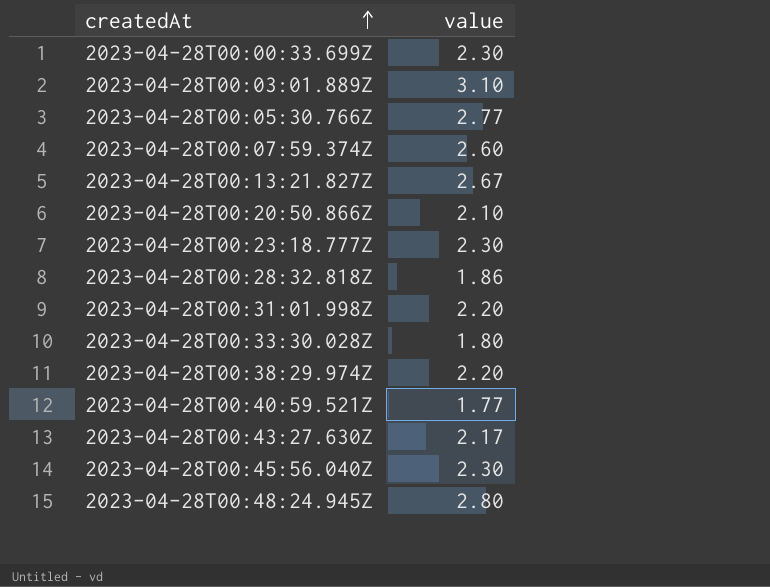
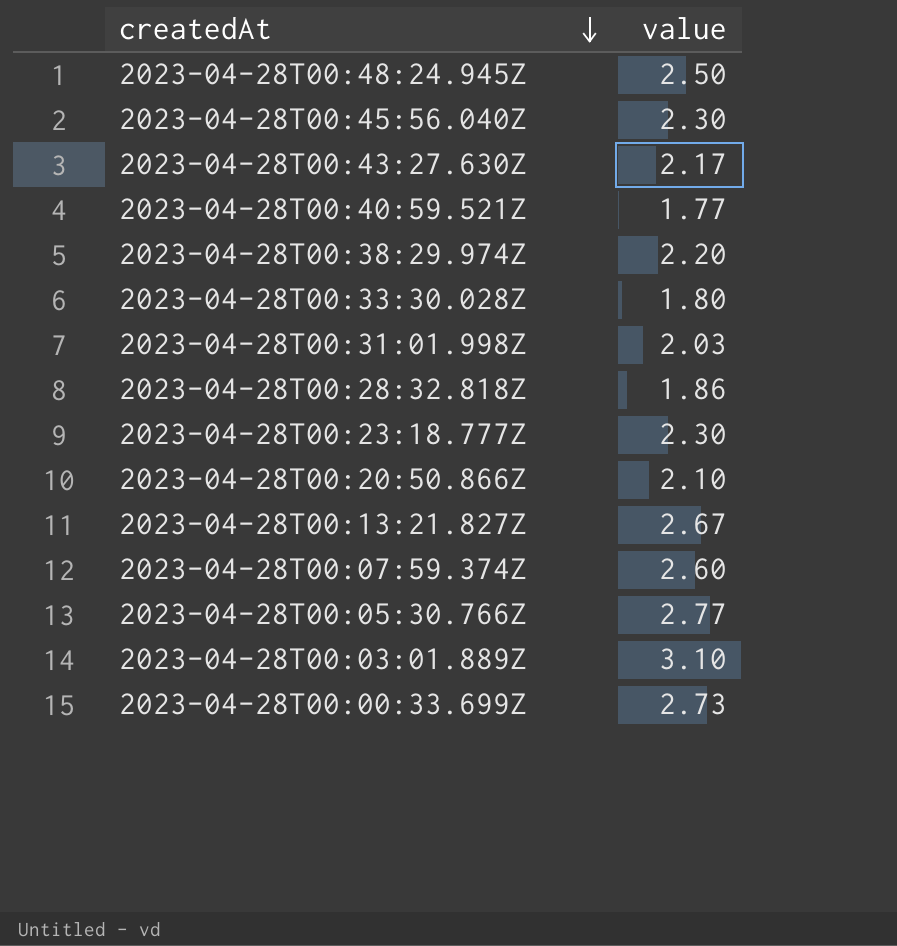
row order: createdAt ascending -> createdAt descending
2023-04-28T00:48:24.945Z | value: 2.80 -> 2.50
2023-04-28T00:31:01.998Z | value: 2.20 -> 2.03
2023-04-28T00:00:33.699Z | value: 2.30 -> 2.73

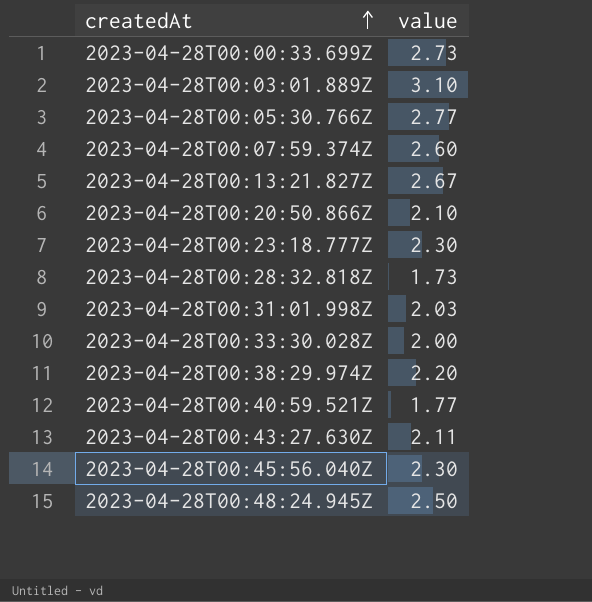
row order: createdAt descending -> createdAt ascending
2023-04-28T00:28:32.818Z | value: 1.86 -> 1.73
2023-04-28T00:33:30.028Z | value: 1.80 -> 2.00
2023-04-28T00:43:27.630Z | value: 2.17 -> 2.11

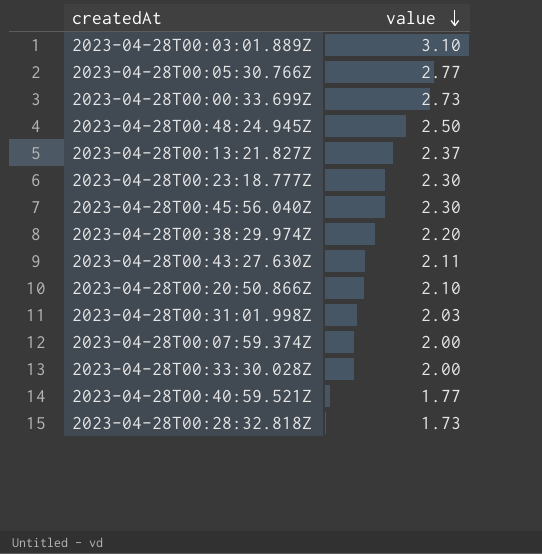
row order: createdAt ascending -> value descending
2023-04-28T00:13:21.827Z | value: 2.67 -> 2.37
2023-04-28T00:07:59.374Z | value: 2.60 -> 2.00

